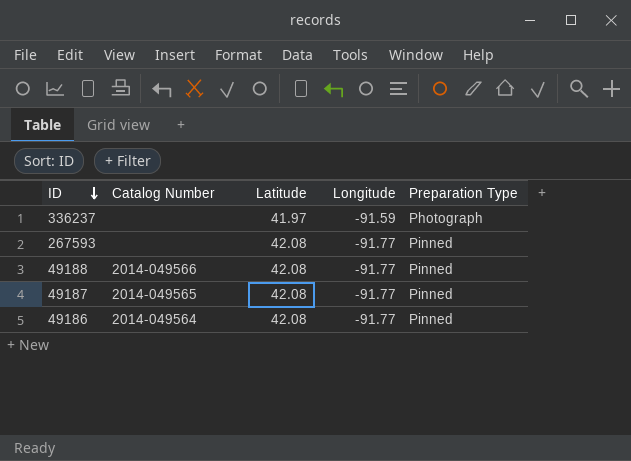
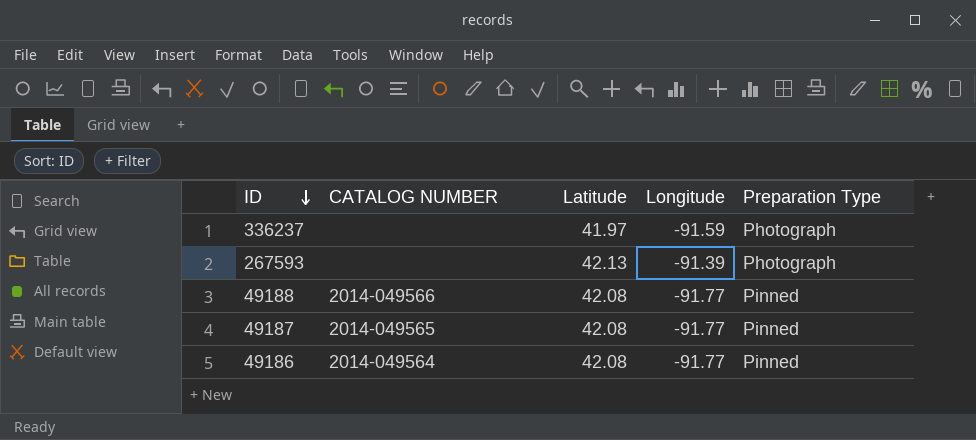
column name: Catalog Number -> CATALOG NUMBER
267593 | Latitude: 42.08 -> 42.13
267593 | Longitude: -91.77 -> -91.39
267593 | Preparation Type: Pinned -> Photograph

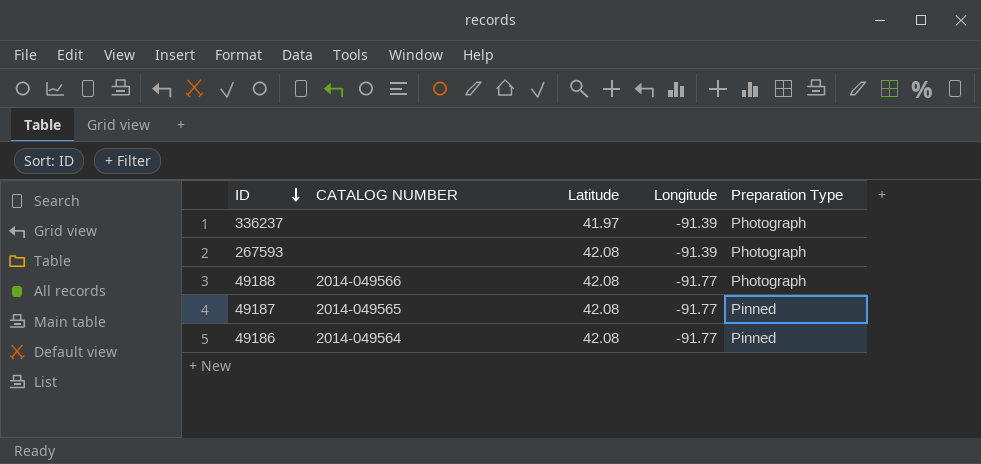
336237 | Longitude: -91.59 -> -91.39
267593 | Latitude: 42.13 -> 42.08
49188 | Preparation Type: Pinned -> Photograph

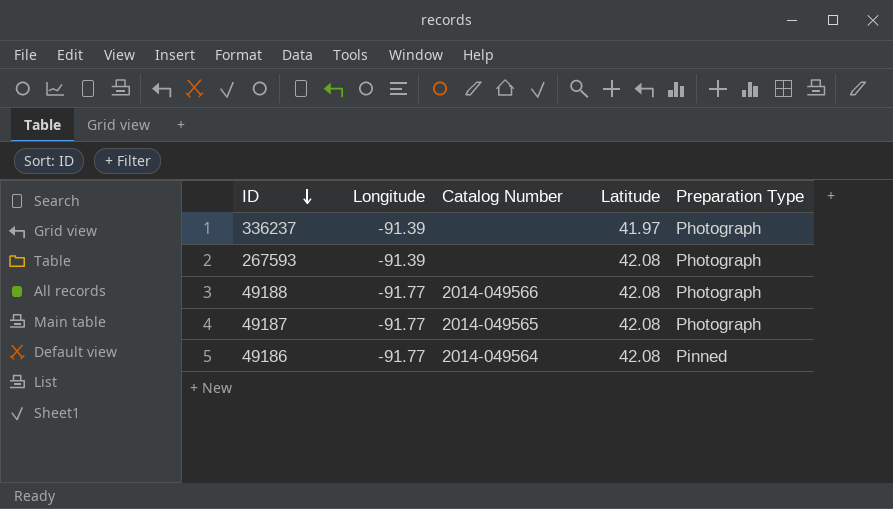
column Longitude | position: 4 -> 2
column name: CATALOG NUMBER -> Catalog Number
49187 | Preparation Type: Pinned -> Photograph

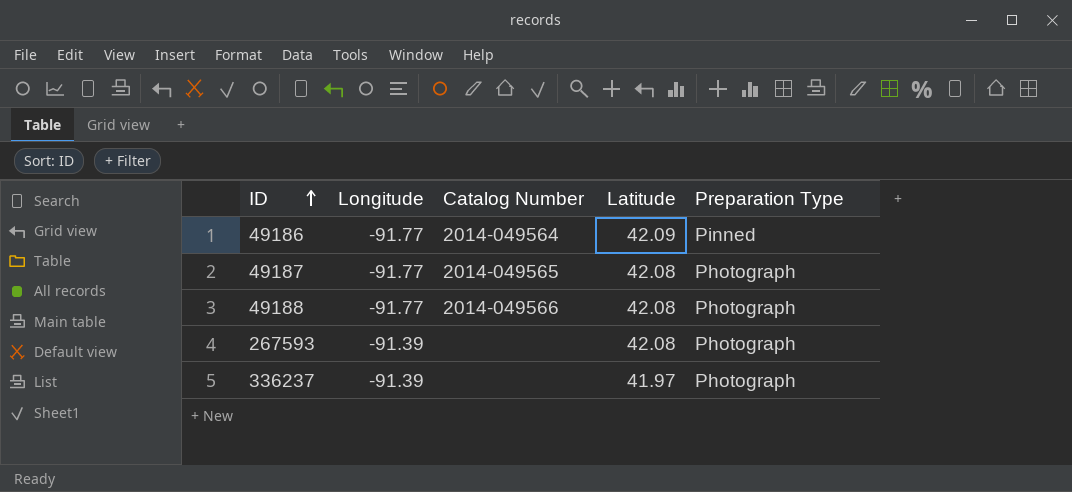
row order: ID descending -> ID ascending
49186 | Latitude: 42.08 -> 42.09

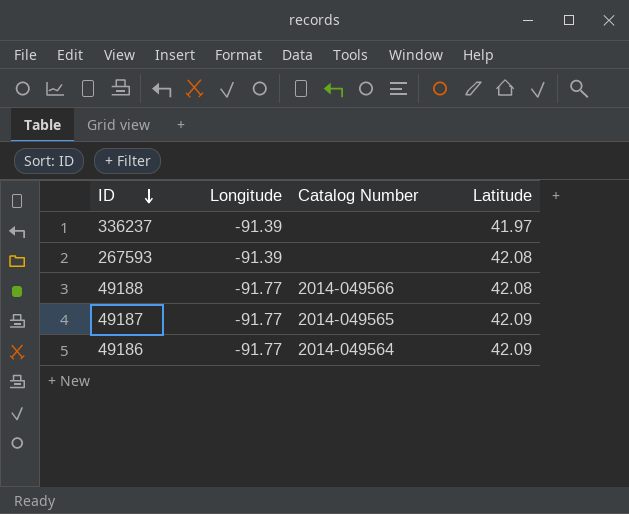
row order: ID ascending -> ID descending
column Preparation Type | position: 5 -> none
49187 | Latitude: 42.08 -> 42.09

